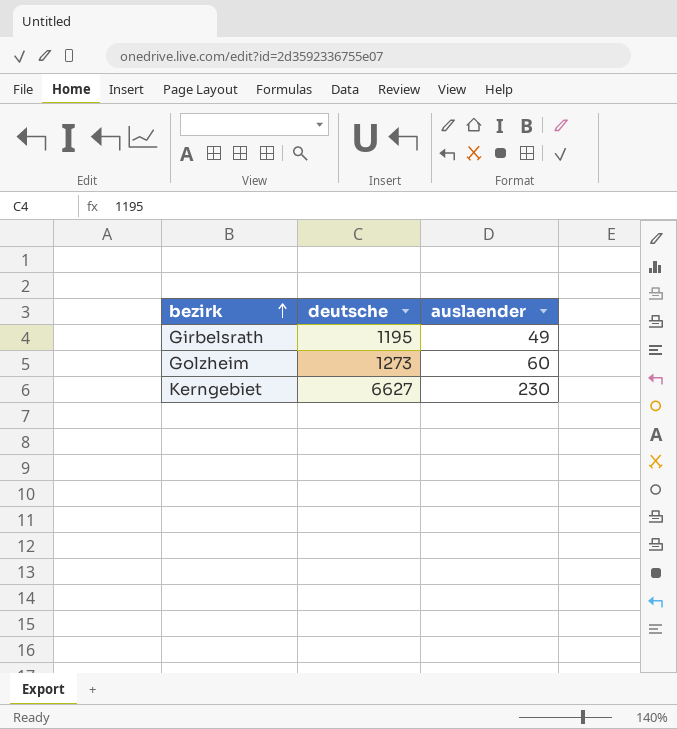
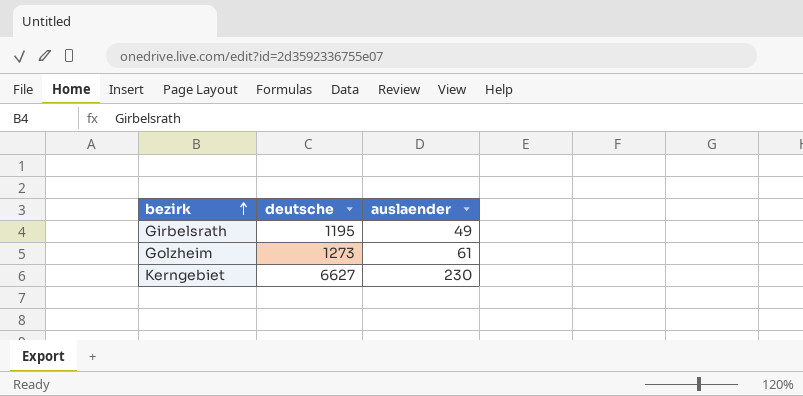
Golzheim | auslaender: 60 -> 61

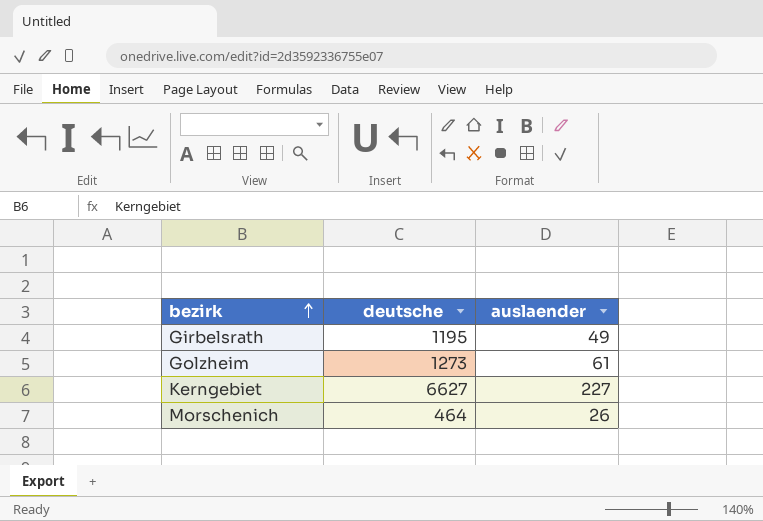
Kerngebiet | auslaender: 230 -> 227
row Morschenich: none -> 464 | 26

